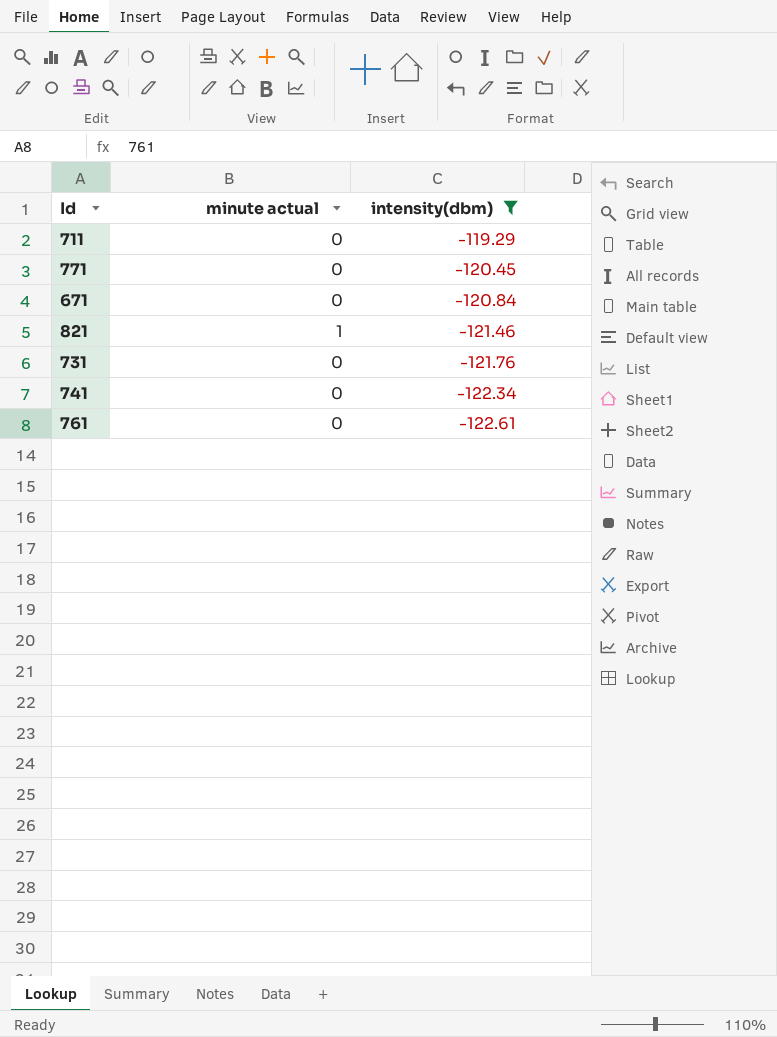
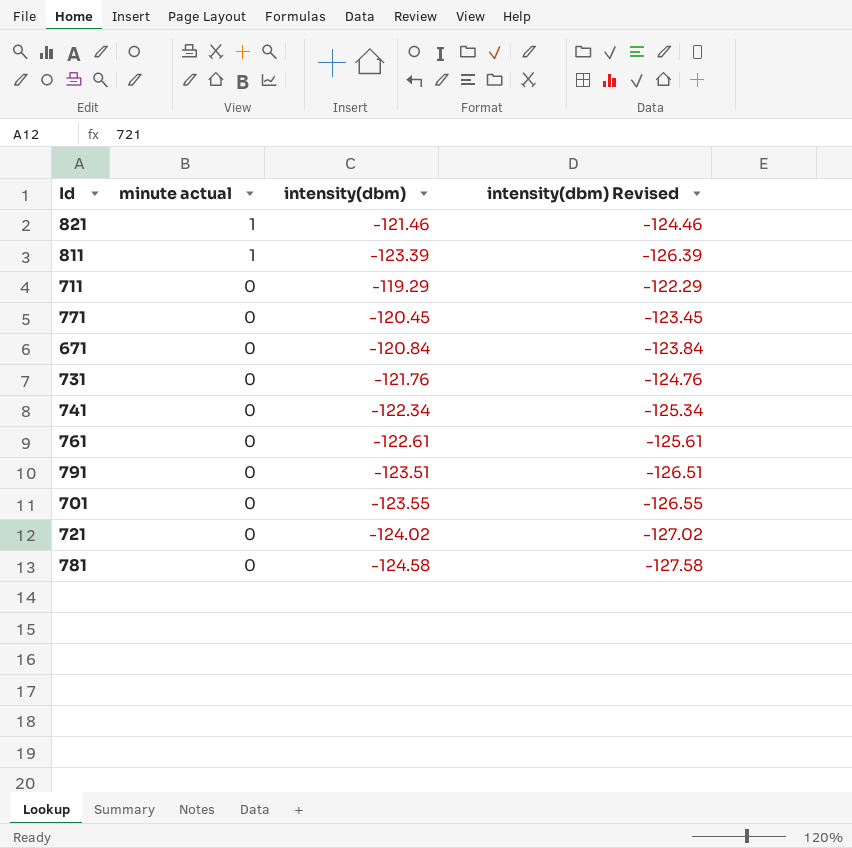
filter: intensity(dbm) >= -122.61 -> none
row order: intensity(dbm) descending -> minute actual descending
column intensity(dbm) Revised | formula: none -> [intensity(dbm)] - 3

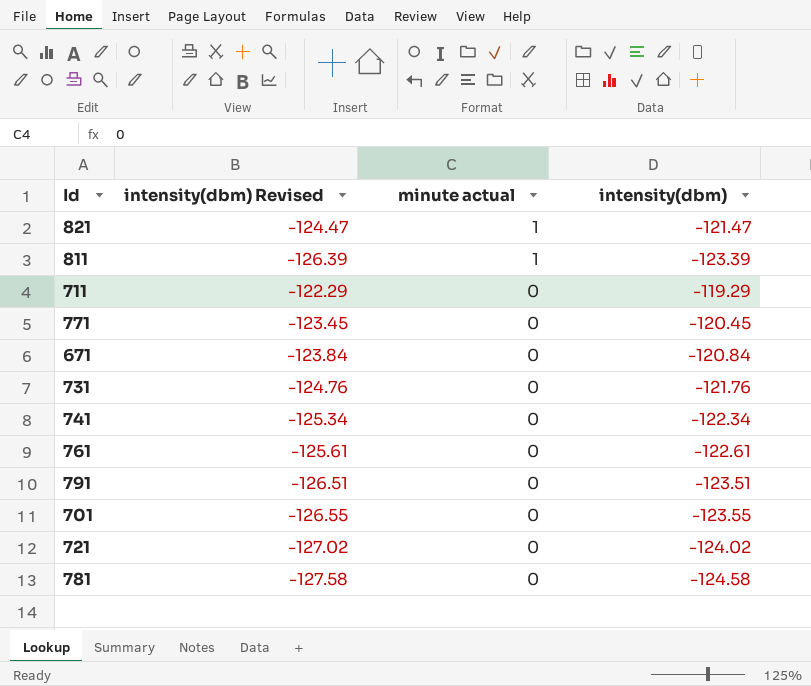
column intensity(dbm) Revised | position: 4 -> 2
821 | intensity(dbm) Revised: -124.46 -> -124.47
821 | intensity(dbm): -121.46 -> -121.47

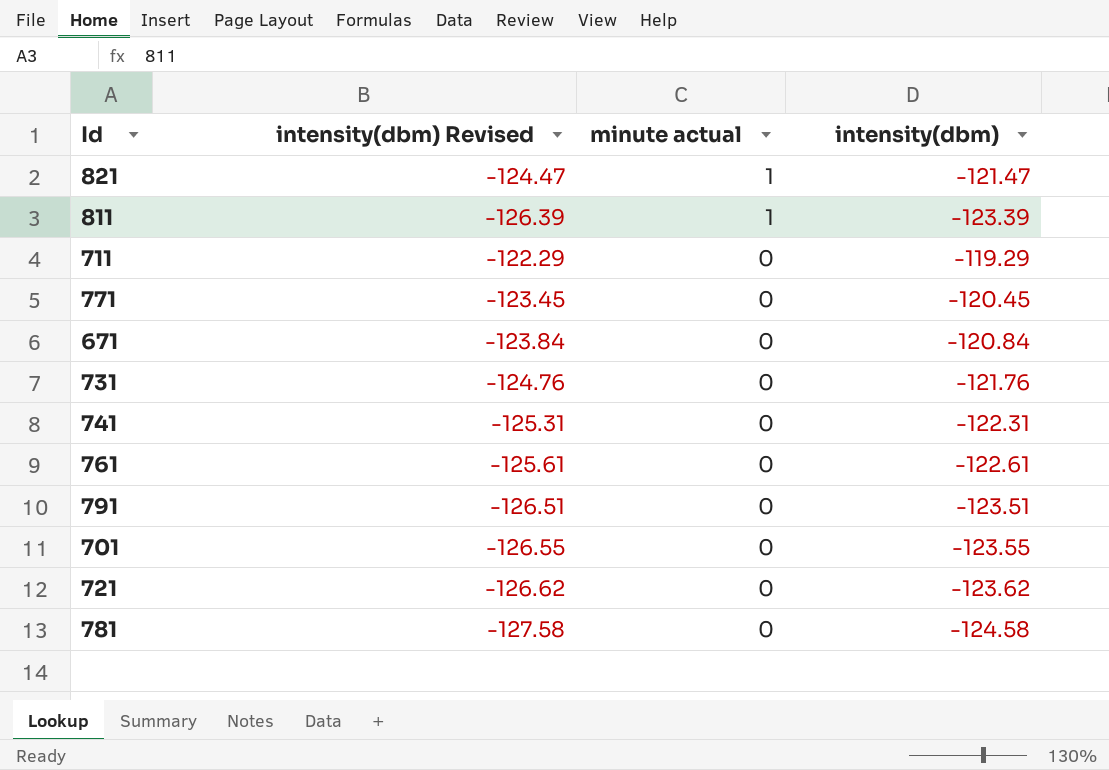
741 | intensity(dbm) Revised: -125.34 -> -125.31
741 | intensity(dbm): -122.34 -> -122.31
721 | intensity(dbm) Revised: -127.02 -> -126.62
721 | intensity(dbm): -124.02 -> -123.62

